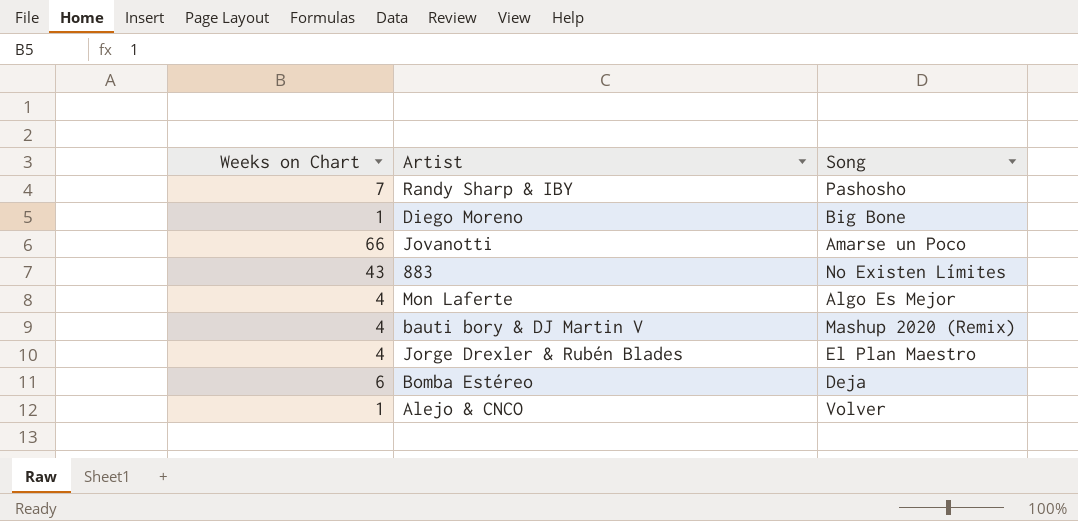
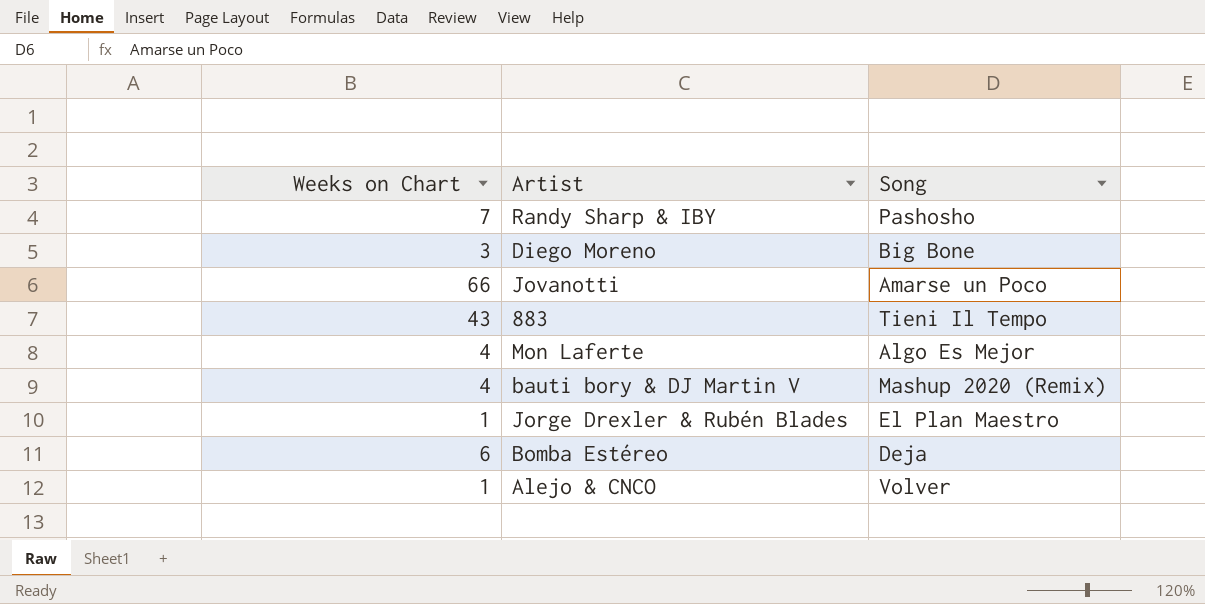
Diego Moreno | Weeks on Chart: 1 -> 3
883 | Song: No Existen Límites -> Tieni Il Tempo
Jorge Drexler & Rubén Blades | Weeks on Chart: 4 -> 1

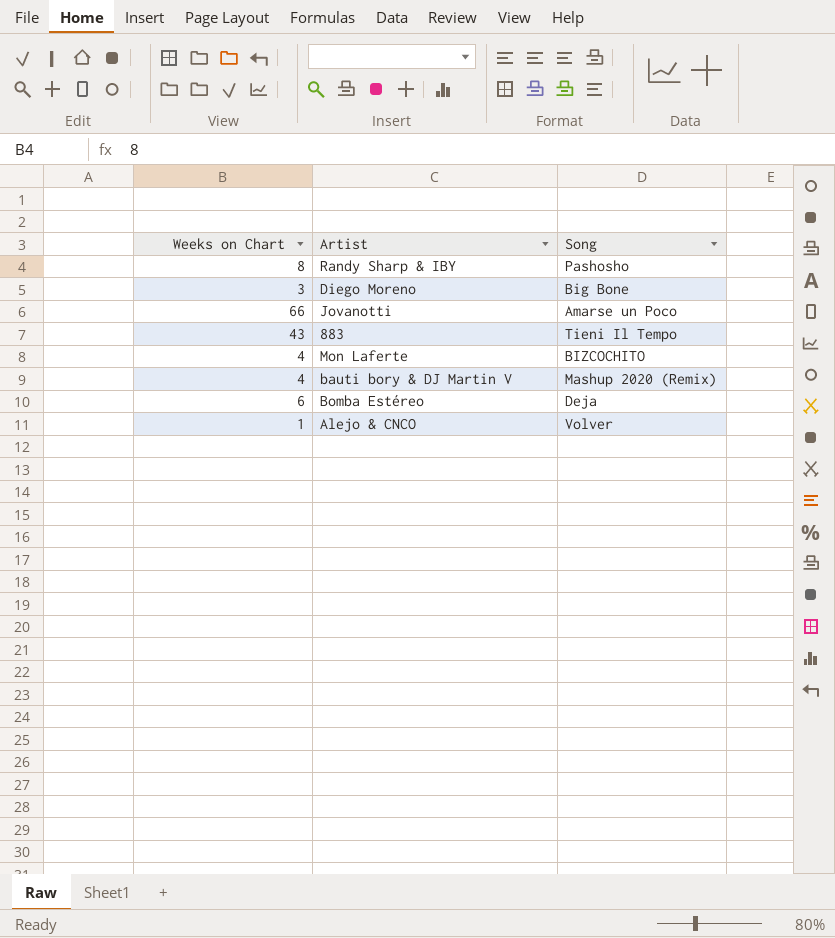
row Jorge Drexler & Rubén Blades: 1 | El Plan Maestro -> none
Randy Sharp & IBY | Weeks on Chart: 7 -> 8
Mon Laferte | Song: Algo Es Mejor -> BIZCOCHITO

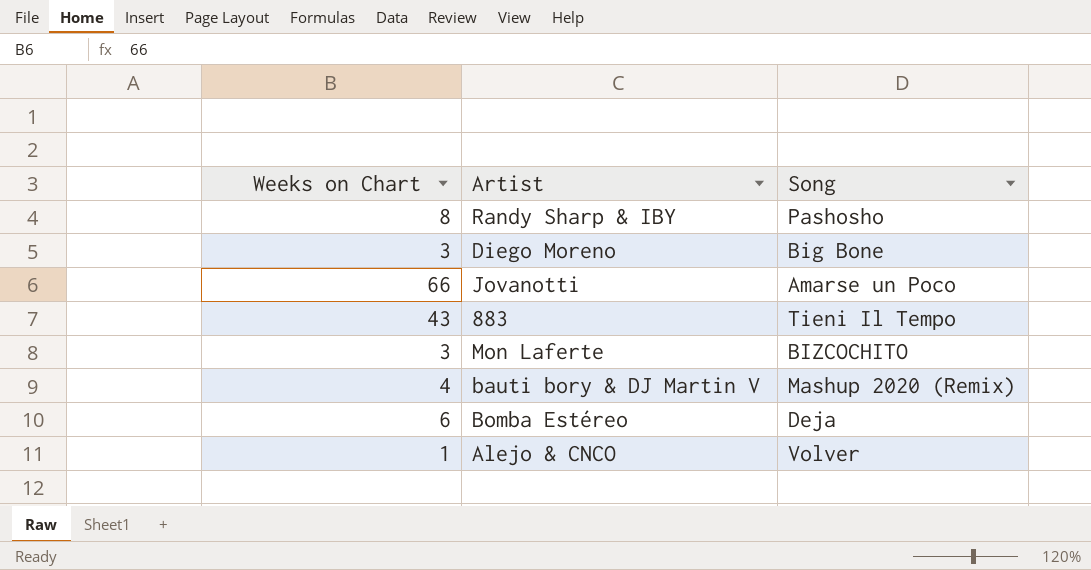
Mon Laferte | Weeks on Chart: 4 -> 3

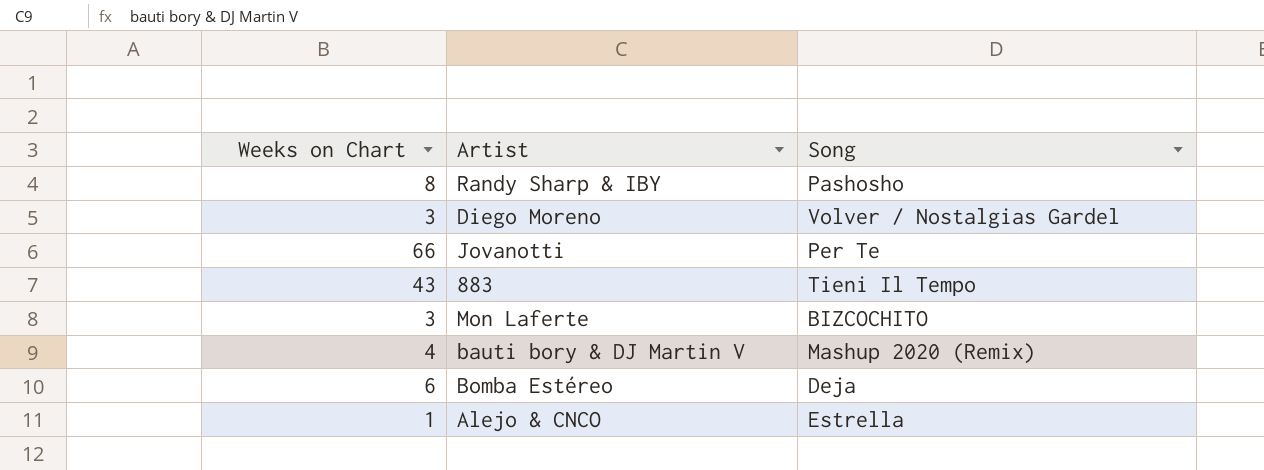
Diego Moreno | Song: Big Bone -> Volver / Nostalgias Gardel
Jovanotti | Song: Amarse un Poco -> Per Te
Alejo & CNCO | Song: Volver -> Estrella

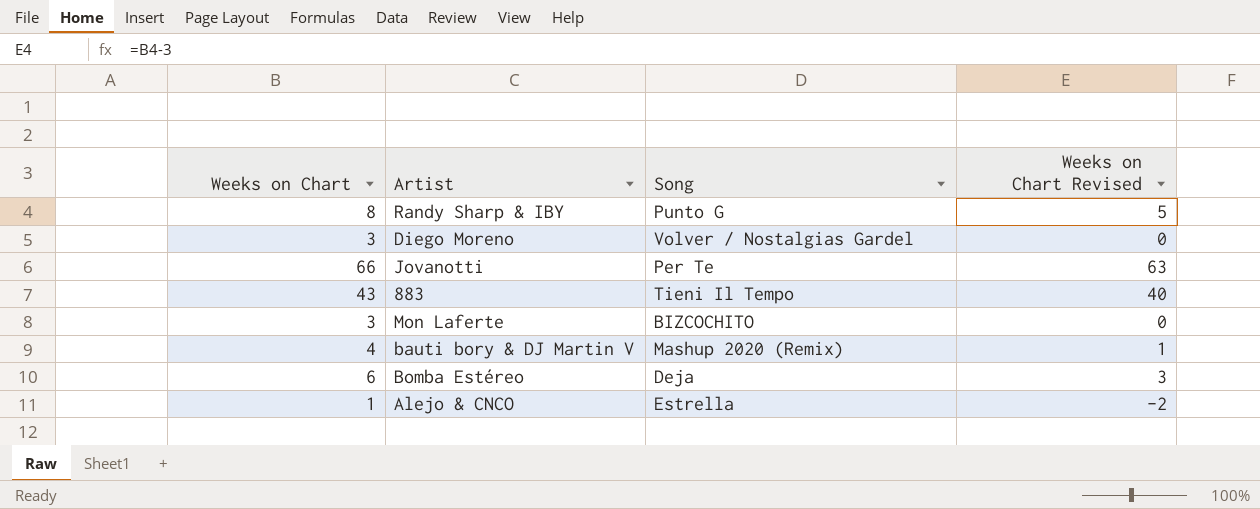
column Weeks on Chart Revised | formula: none -> [Weeks on Chart] - 3
Randy Sharp & IBY | Song: Pashosho -> Punto G

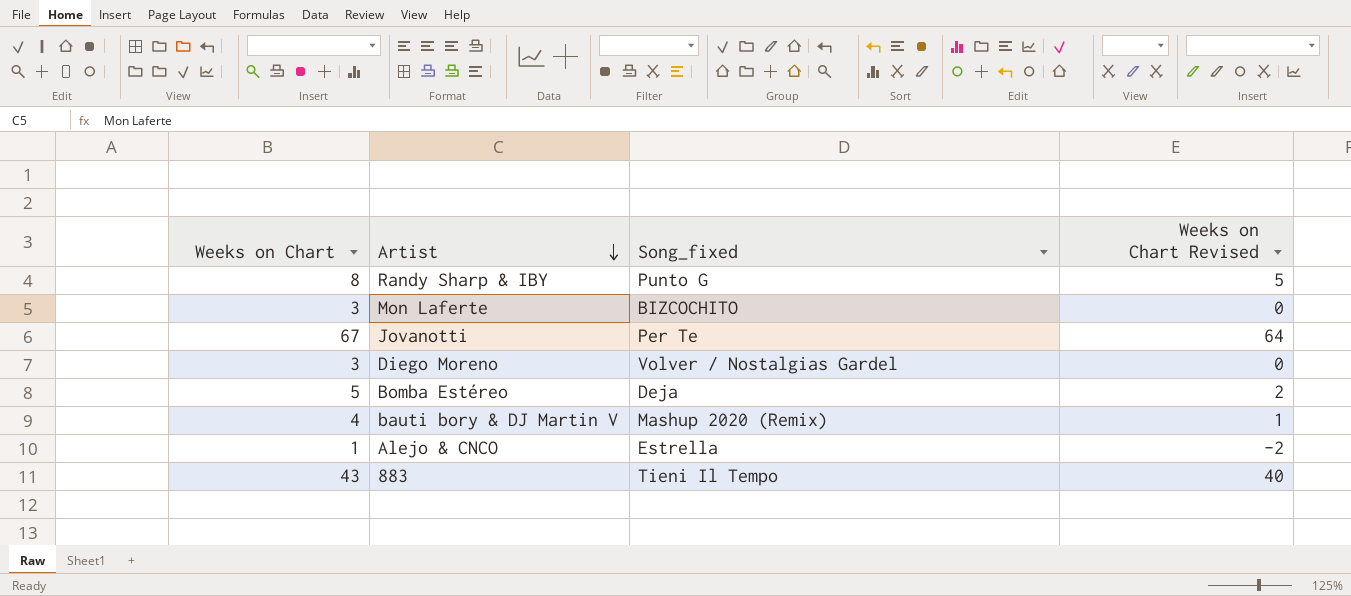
row order: none -> Artist descending
column name: Song -> Song_fixed
Jovanotti | Weeks on Chart: 66 -> 67
Jovanotti | Weeks on Chart Revised: 63 -> 64
Bomba Estéreo | Weeks on Chart: 6 -> 5
Bomba Estéreo | Weeks on Chart Revised: 3 -> 2

